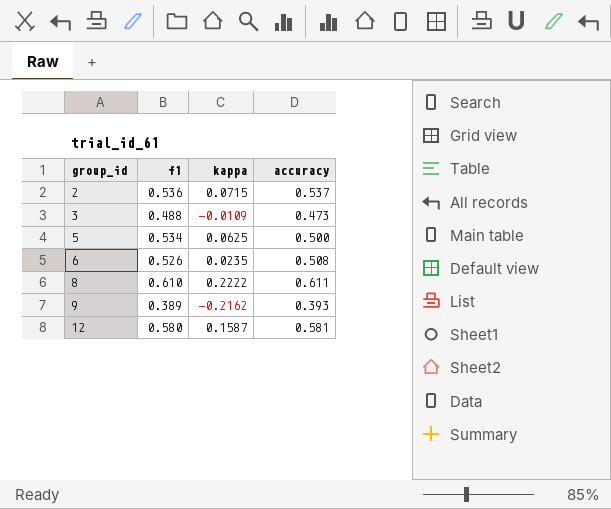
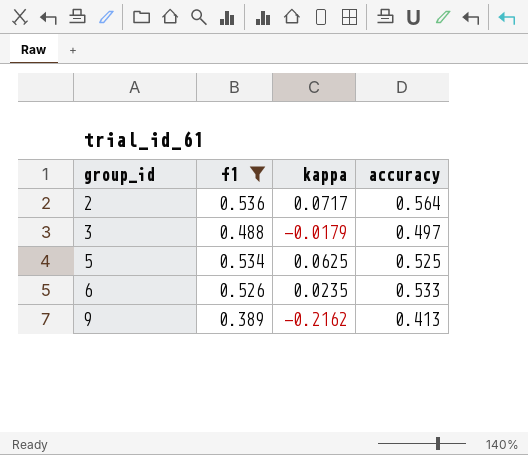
filter: none -> f1 <= 0.536
2 | kappa: 0.0715 -> 0.0717
2 | accuracy: 0.537 -> 0.564
3 | kappa: -0.0109 -> -0.0179
3 | accuracy: 0.473 -> 0.497
5 | accuracy: 0.500 -> 0.525
6 | accuracy: 0.508 -> 0.533
9 | accuracy: 0.393 -> 0.413

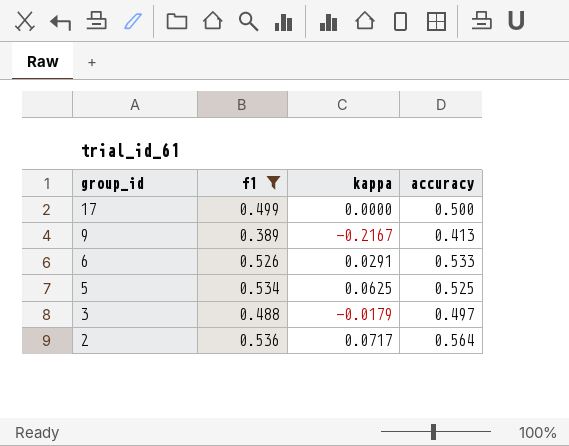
row order: group_id ascending -> group_id descending
row 17: none -> 0.499 | 0.0000 | 0.500
9 | kappa: -0.2162 -> -0.2167
6 | kappa: 0.0235 -> 0.0291

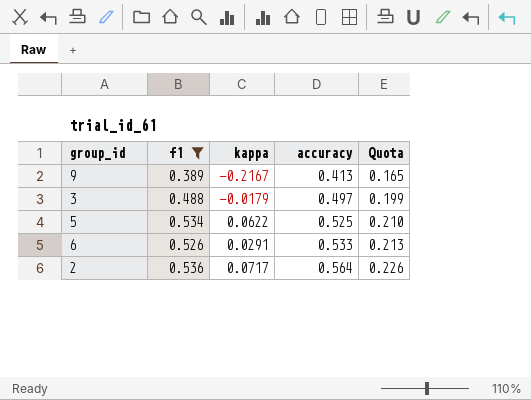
row order: group_id descending -> accuracy ascending
column Quota | formula: none -> [accuracy] * 0.4
row 17: 0.499 | 0.0000 | 0.500 -> none
5 | kappa: 0.0625 -> 0.0622

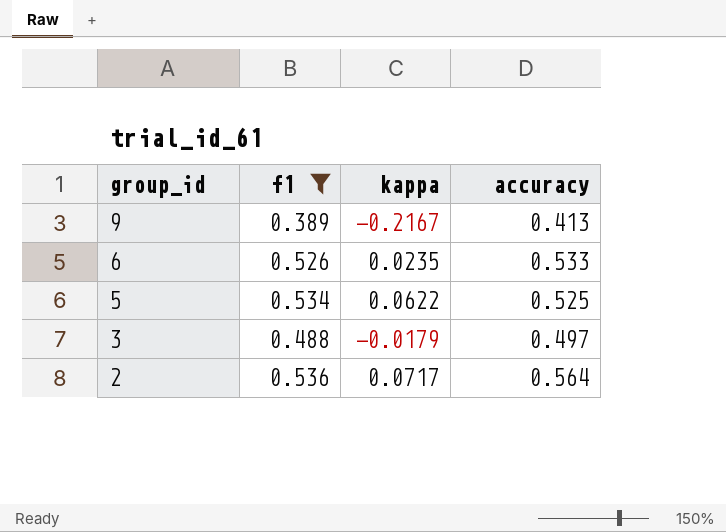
row order: accuracy ascending -> group_id descending
column Quota | formula: [accuracy] * 0.4 -> none
6 | kappa: 0.0291 -> 0.0235

